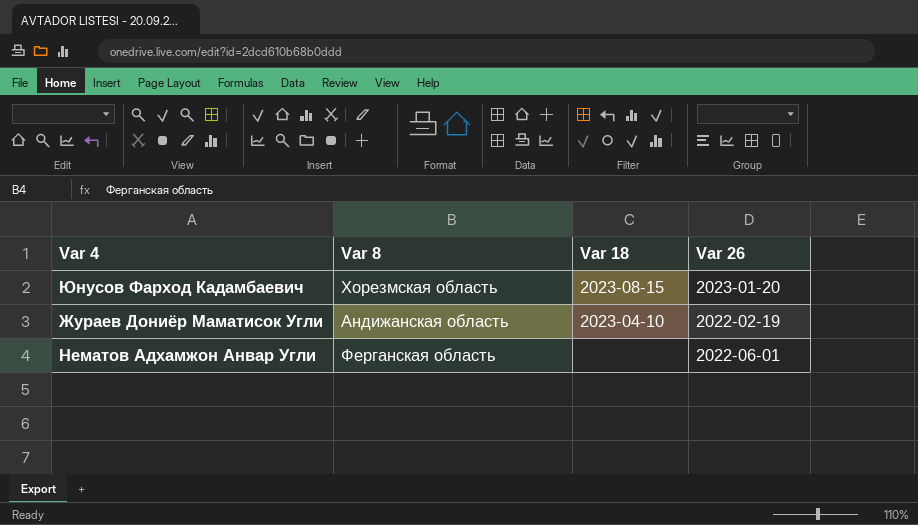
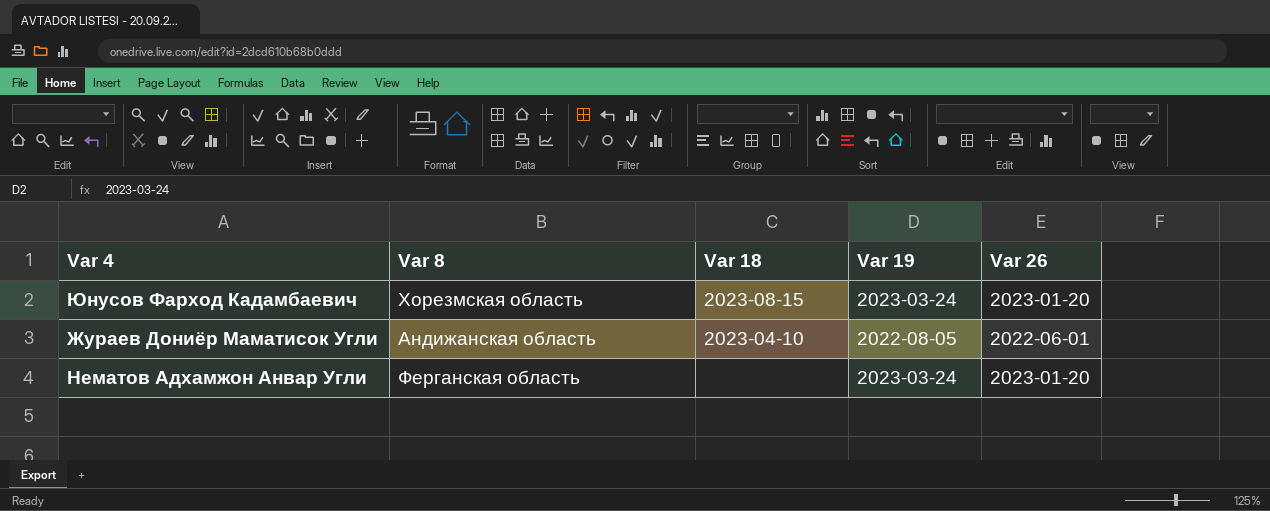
column Var 19 | position: none -> 4
Жураев Дониёр Маматисок Угли | Var 26: 2022-02-19 -> 2022-06-01
Нематов Адхамжон Анвар Угли | Var 26: 2022-06-01 -> 2023-01-20

